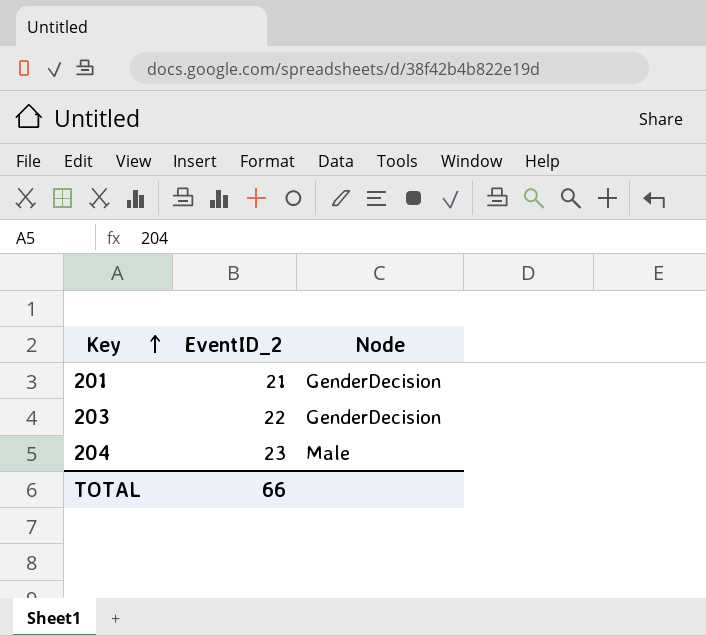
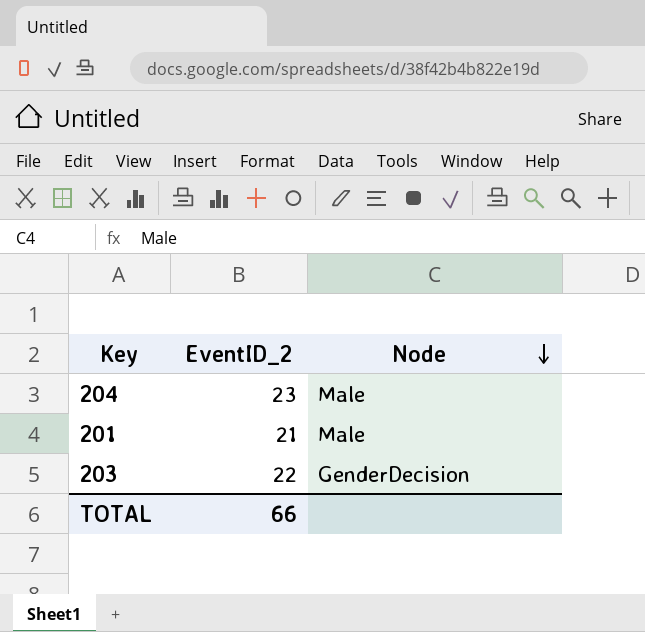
row order: Key ascending -> Node descending
201 | Node: GenderDecision -> Male

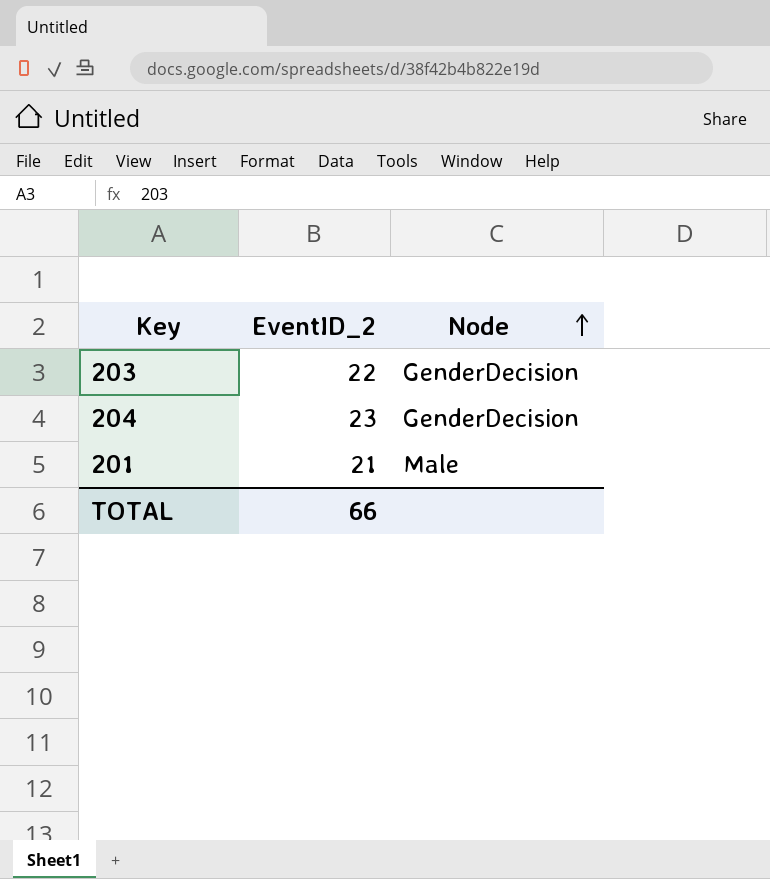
row order: Node descending -> Node ascending
204 | Node: Male -> GenderDecision

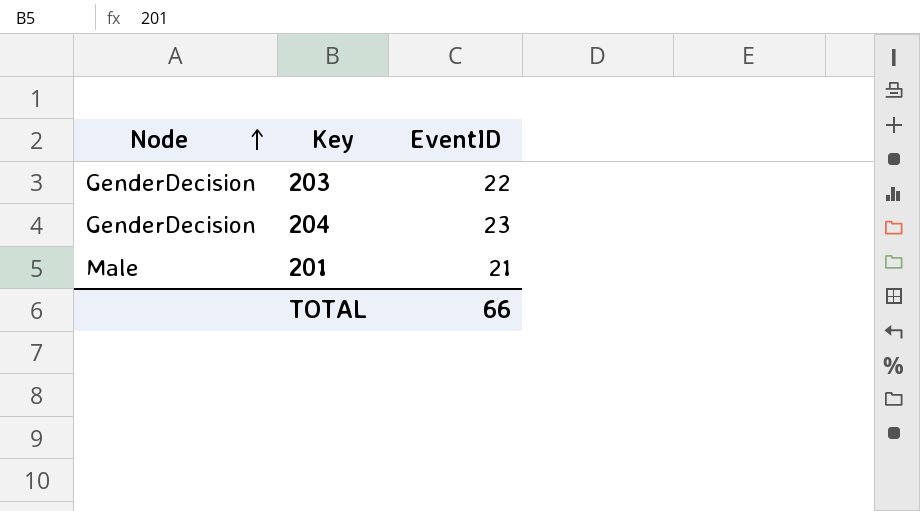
column Node | position: 3 -> 1
column name: EventID_2 -> EventID

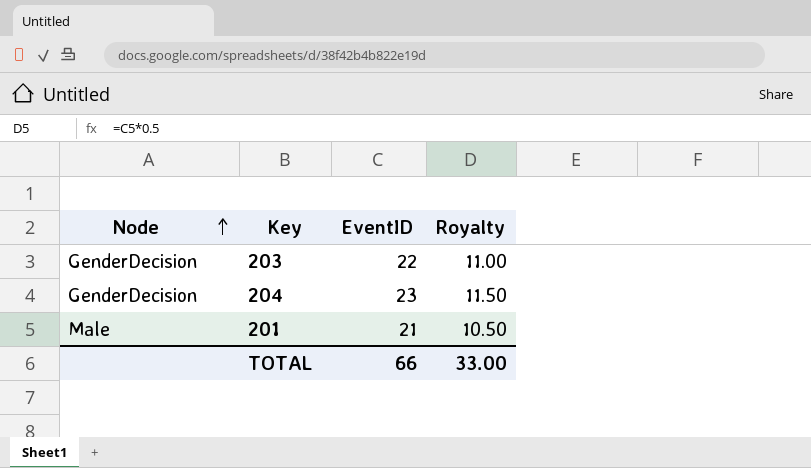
column Royalty | formula: none -> [EventID] * 0.5

